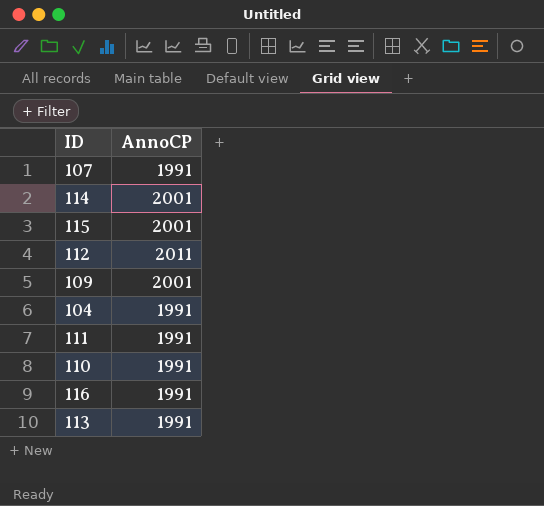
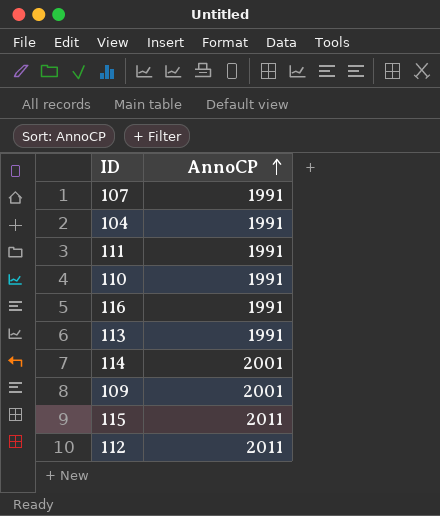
row order: none -> AnnoCP ascending
115 | AnnoCP: 2001 -> 2011

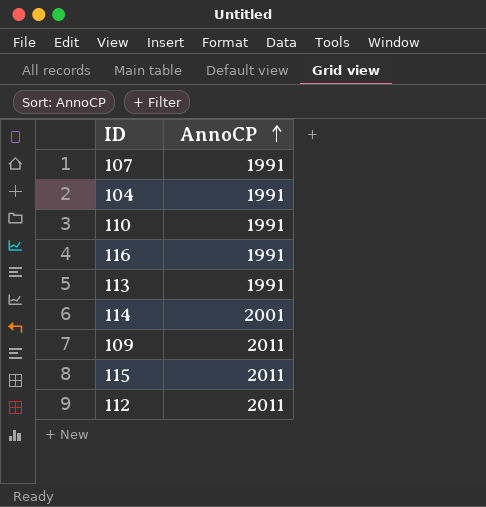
row 111: 1991 -> none
109 | AnnoCP: 2001 -> 2011

